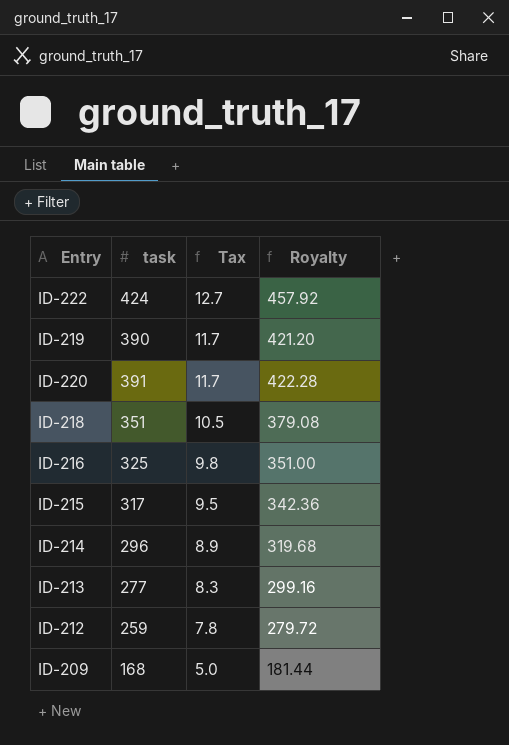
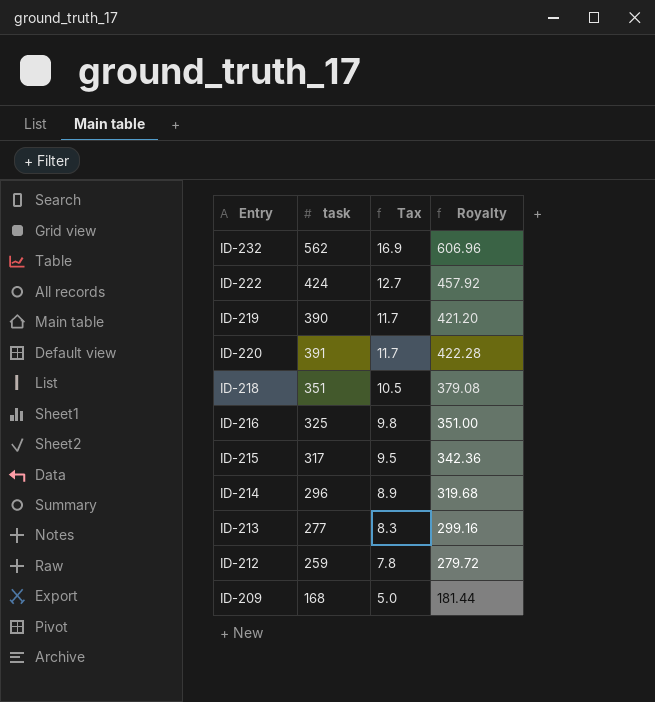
row ID-232: none -> 562 | 16.9 | 606.96

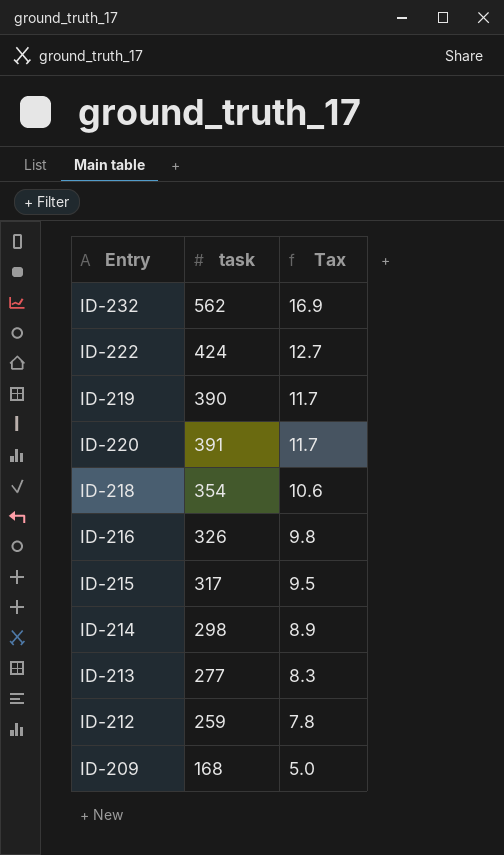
column Royalty | formula: [task] * 1.08 -> none
ID-218 | task: 351 -> 354
ID-218 | Tax: 10.5 -> 10.6
ID-216 | task: 325 -> 326
ID-214 | task: 296 -> 298

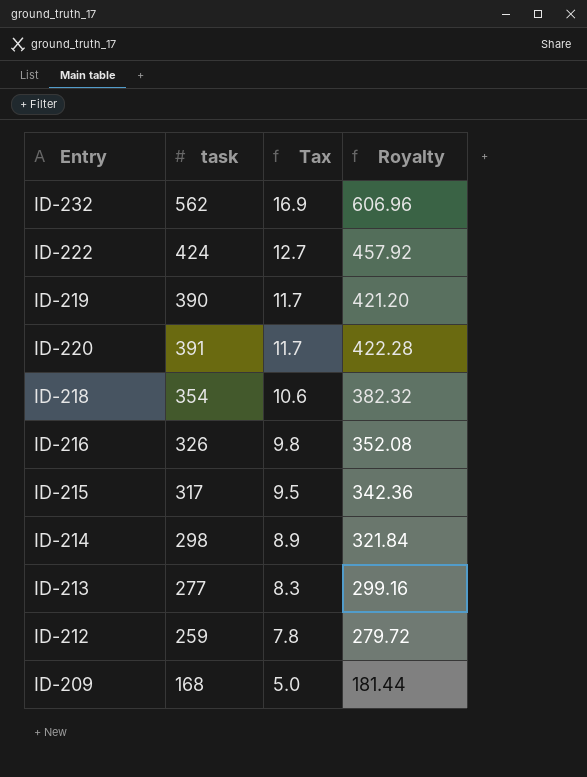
column Royalty | formula: none -> [task] * 1.08

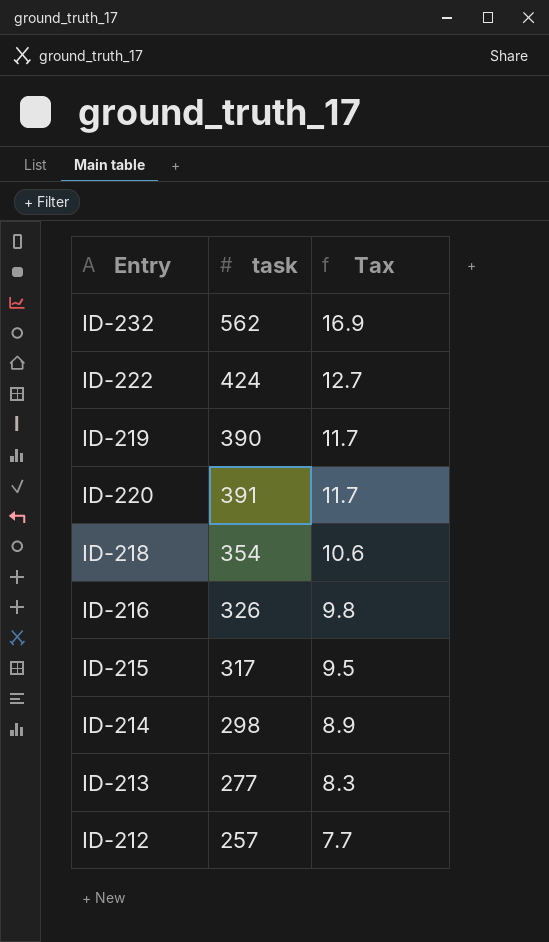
column Royalty | formula: [task] * 1.08 -> none
row ID-209: 168 | 5.0 | 181.44 -> none
ID-212 | task: 259 -> 257
ID-212 | Tax: 7.8 -> 7.7

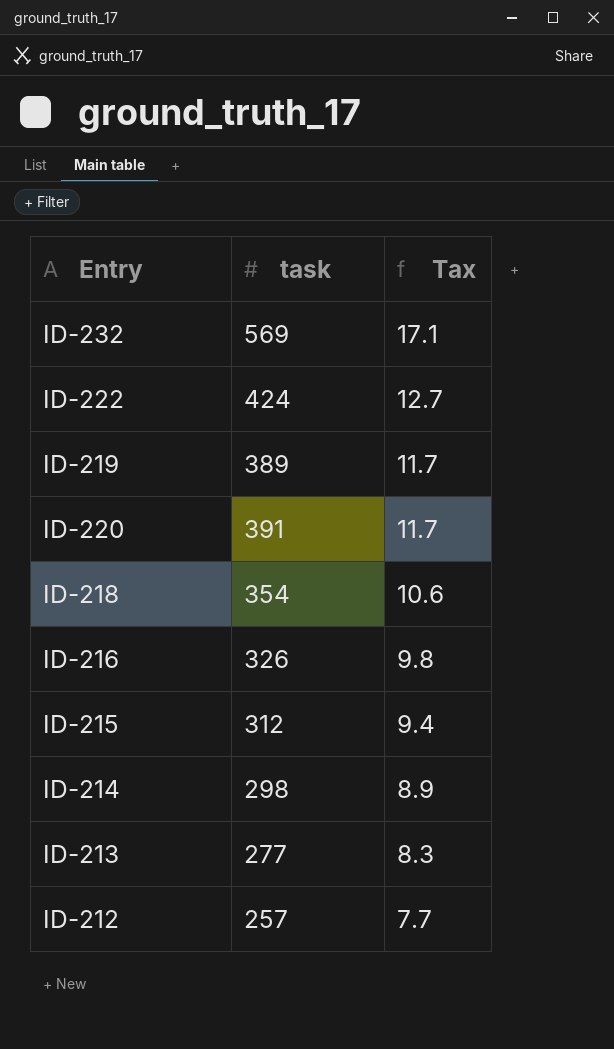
ID-232 | task: 562 -> 569
ID-232 | Tax: 16.9 -> 17.1
ID-219 | task: 390 -> 389
ID-215 | task: 317 -> 312
ID-215 | Tax: 9.5 -> 9.4

